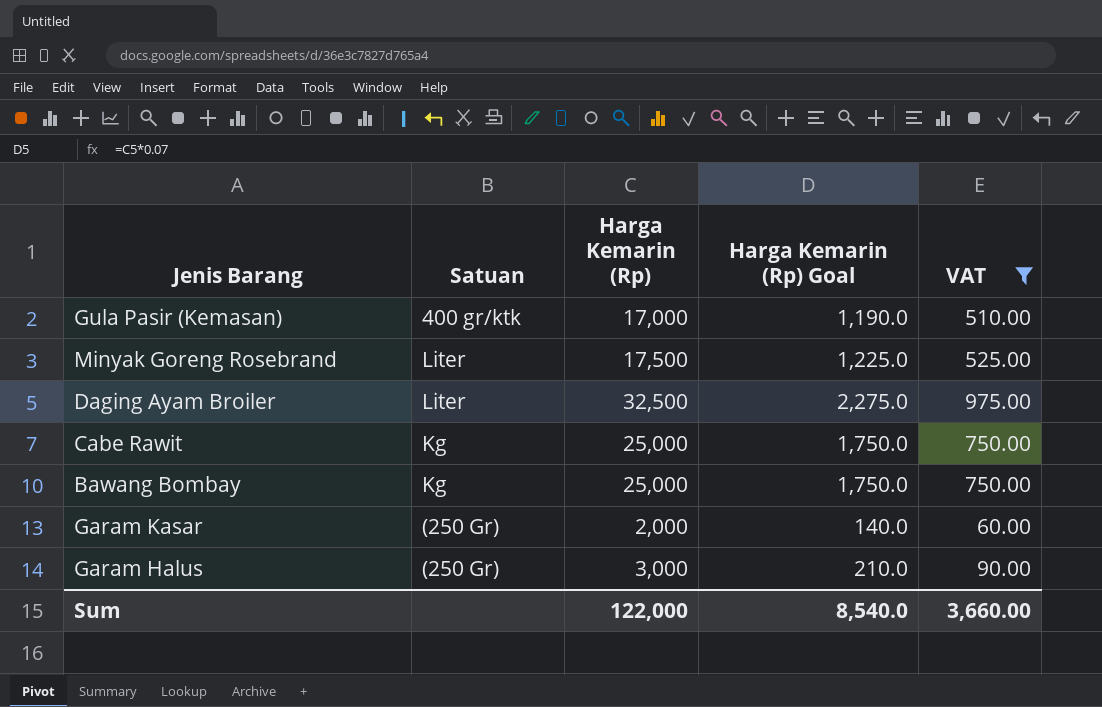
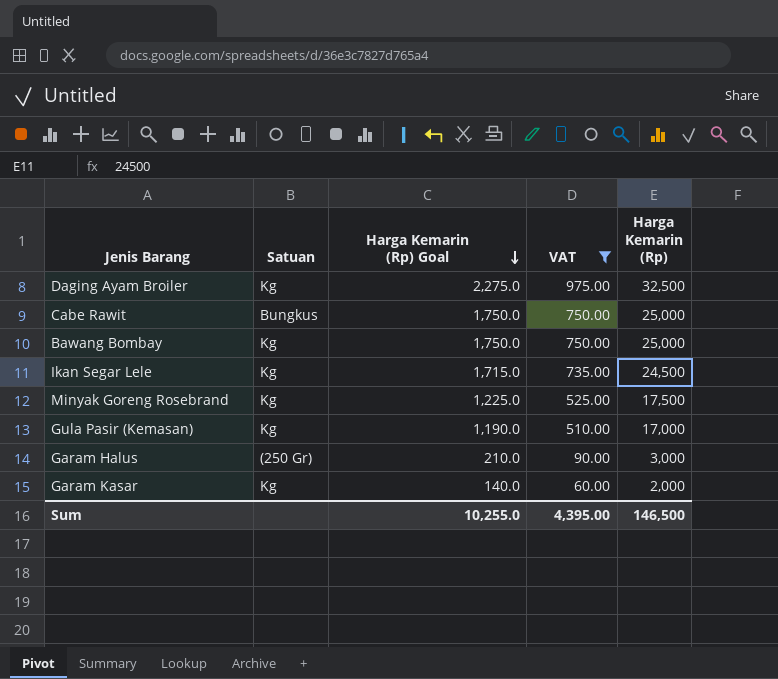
row order: none -> Harga Kemarin (Rp) Goal descending
column Harga Kemarin (Rp) | position: 3 -> 5
Daging Ayam Broiler | Satuan: Liter -> Kg
Cabe Rawit | Satuan: Kg -> Bungkus
row Ikan Segar Lele: none -> Kg | 1,715.0 | 735.00 | 24,500
Minyak Goreng Rosebrand | Satuan: Liter -> Kg
Gula Pasir (Kemasan) | Satuan: 400 gr/ktk -> Kg
Garam Kasar | Satuan: (250 Gr) -> Kg
Sum | Harga Kemarin (Rp) Goal: 8,540.0 -> 10,255.0
Sum | VAT: 3,660.00 -> 4,395.00
Sum | Harga Kemarin (Rp): 122,000 -> 146,500

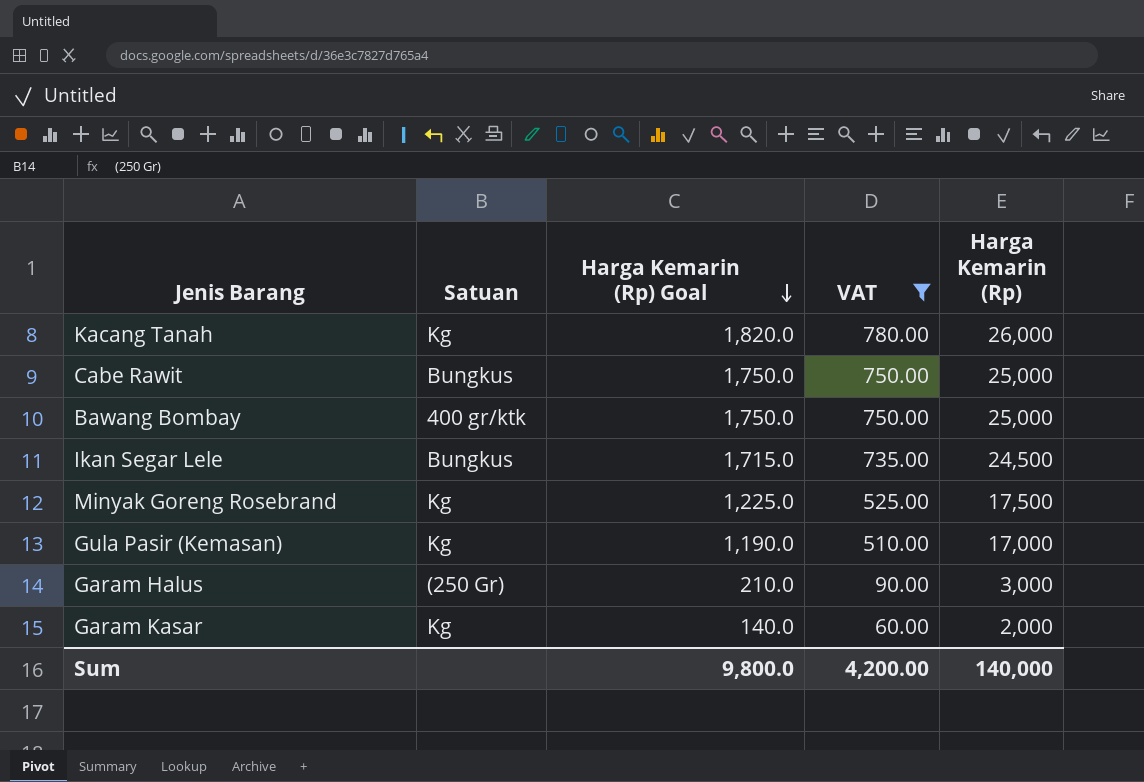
row Daging Ayam Broiler: Kg | 2,275.0 | 975.00 | 32,500 -> none
row Kacang Tanah: none -> Kg | 1,820.0 | 780.00 | 26,000
Bawang Bombay | Satuan: Kg -> 400 gr/ktk
Ikan Segar Lele | Satuan: Kg -> Bungkus
Sum | Harga Kemarin (Rp) Goal: 10,255.0 -> 9,800.0
Sum | VAT: 4,395.00 -> 4,200.00
Sum | Harga Kemarin (Rp): 146,500 -> 140,000

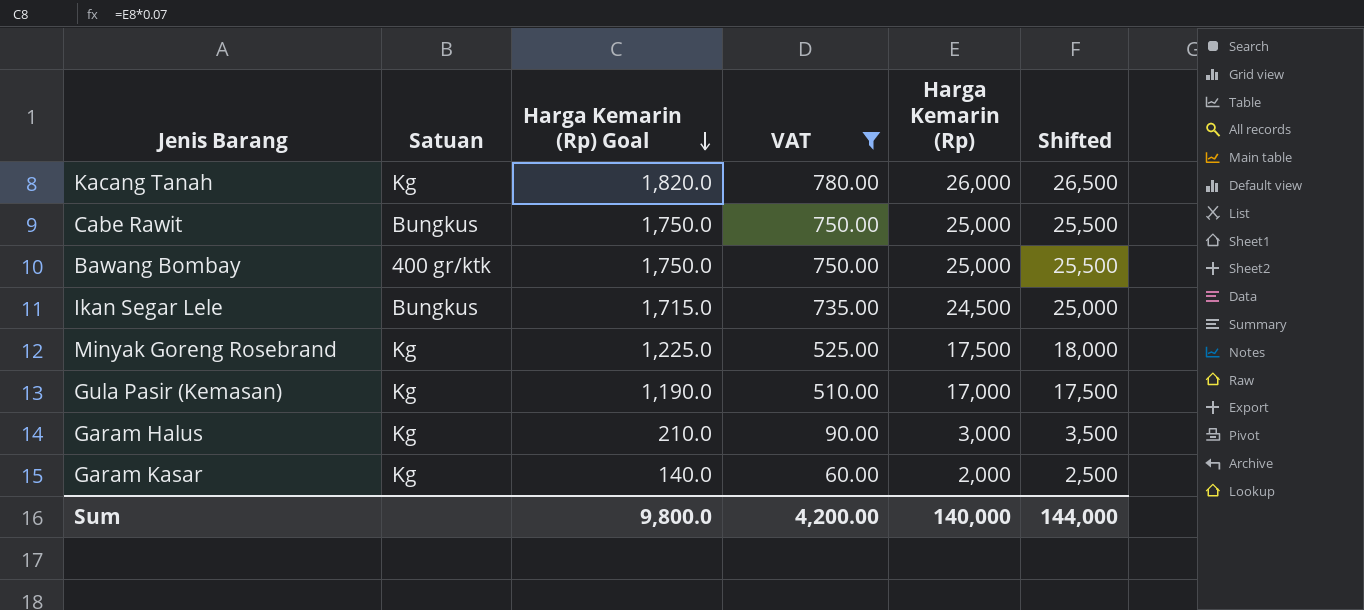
column Shifted | formula: none -> [Harga Kemarin (Rp)] + 500
Garam Halus | Satuan: (250 Gr) -> Kg

